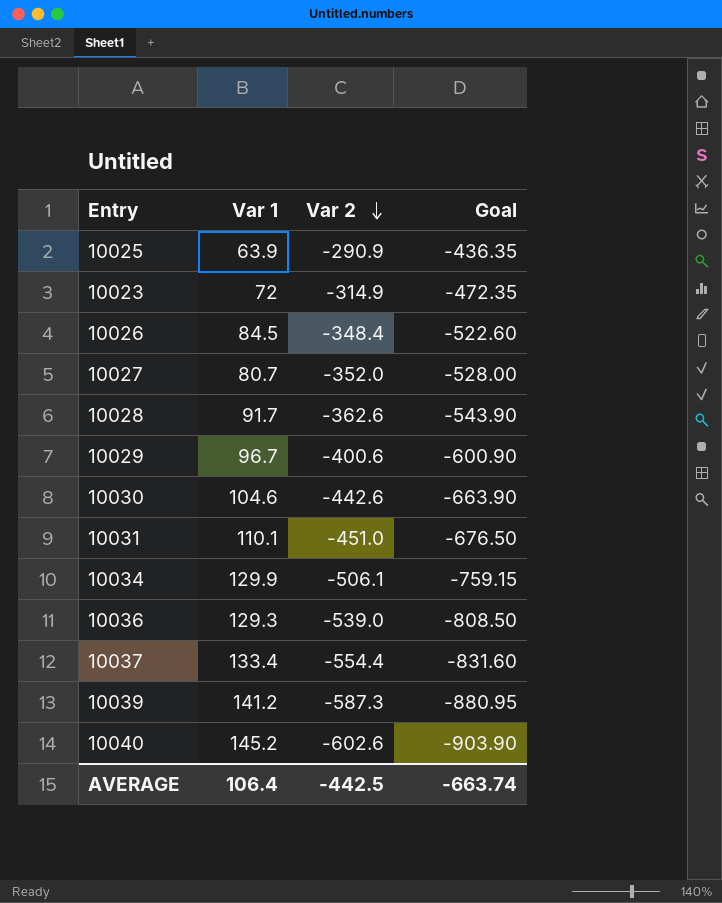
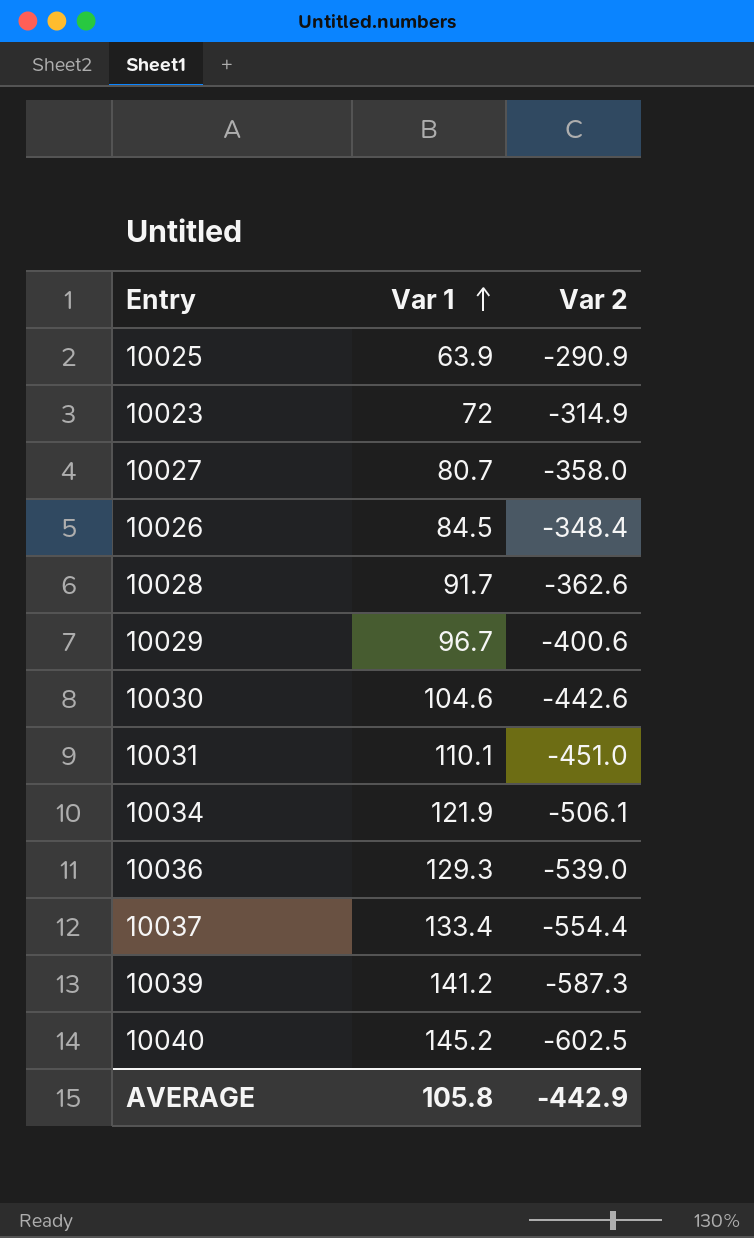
row order: Var 2 descending -> Var 1 ascending
column Goal | formula: [Var 2] * 1.5 -> none
10027 | Var 2: -352.0 -> -358.0
10034 | Var 1: 129.9 -> 121.9
10040 | Var 2: -602.6 -> -602.5
AVERAGE | Var 1: 106.4 -> 105.8
AVERAGE | Var 2: -442.5 -> -442.9

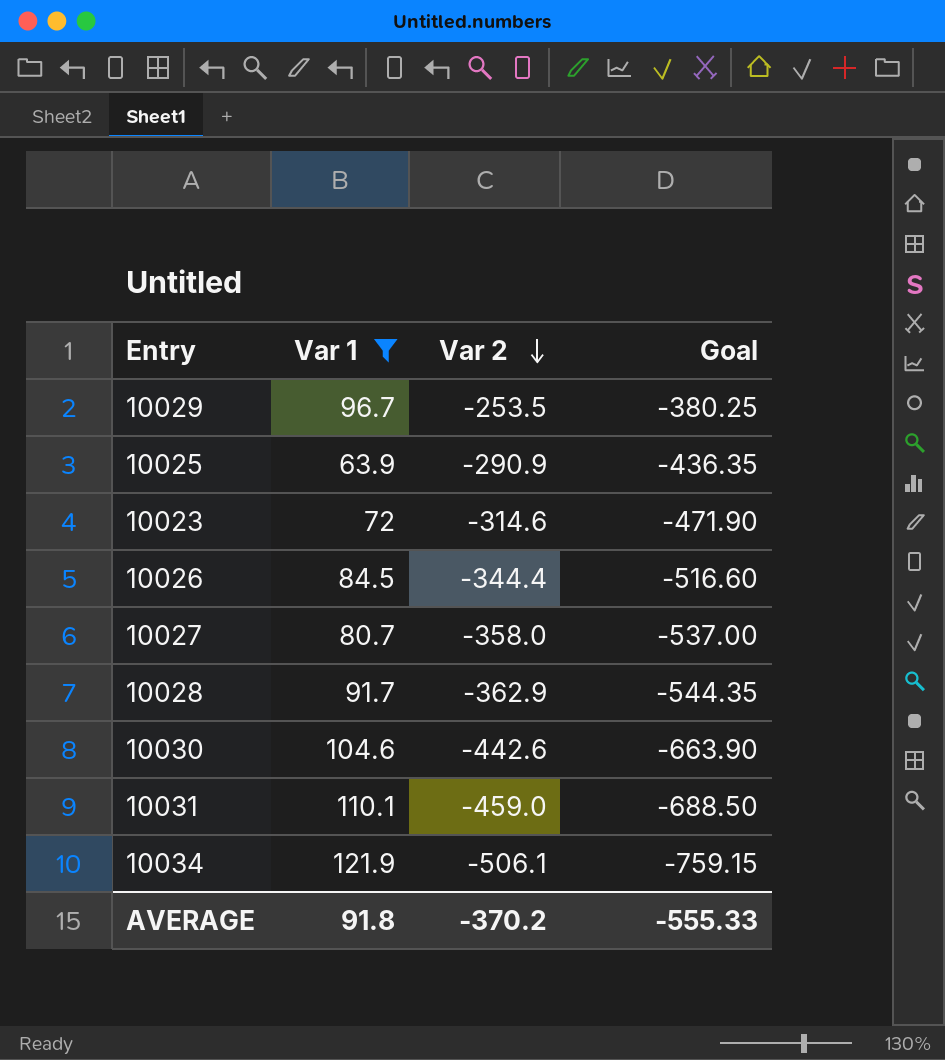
filter: none -> Var 1 <= 121.9
row order: Var 1 ascending -> Var 2 descending
column Goal | formula: none -> [Var 2] * 1.5
10029 | Var 2: -400.6 -> -253.5
10023 | Var 2: -314.9 -> -314.6
10026 | Var 2: -348.4 -> -344.4
10028 | Var 2: -362.6 -> -362.9
10031 | Var 2: -451.0 -> -459.0
AVERAGE | Var 1: 105.8 -> 91.8
AVERAGE | Var 2: -442.9 -> -370.2

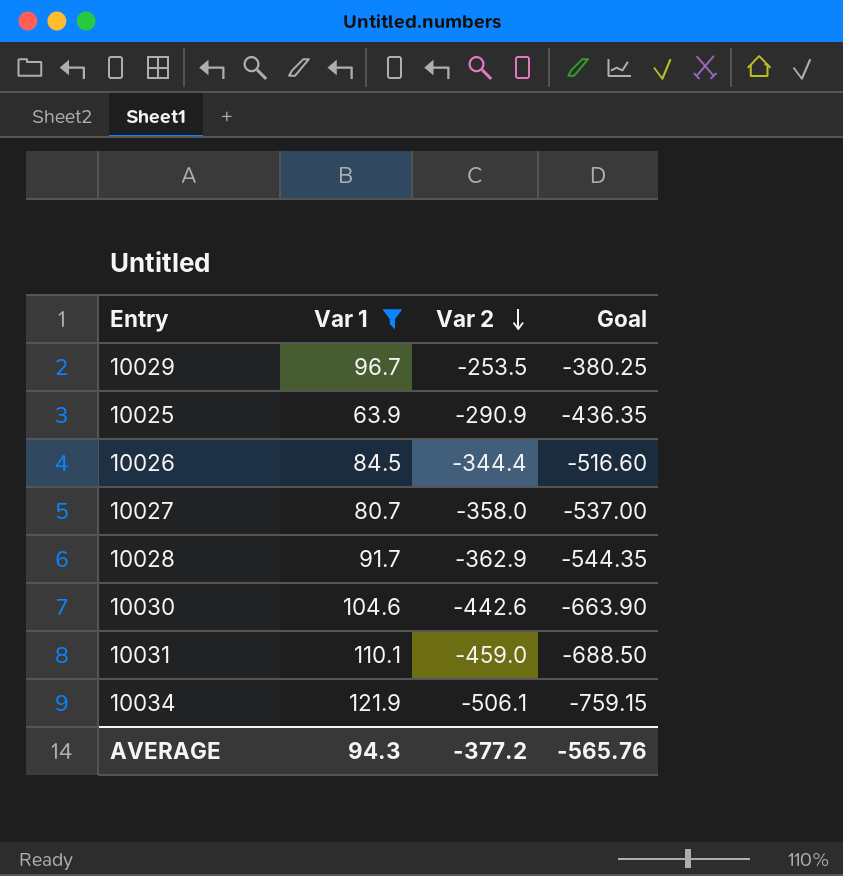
row 10023: 72 | -314.6 | -471.90 -> none
AVERAGE | Var 1: 91.8 -> 94.3
AVERAGE | Var 2: -370.2 -> -377.2
AVERAGE | Goal: -555.33 -> -565.76

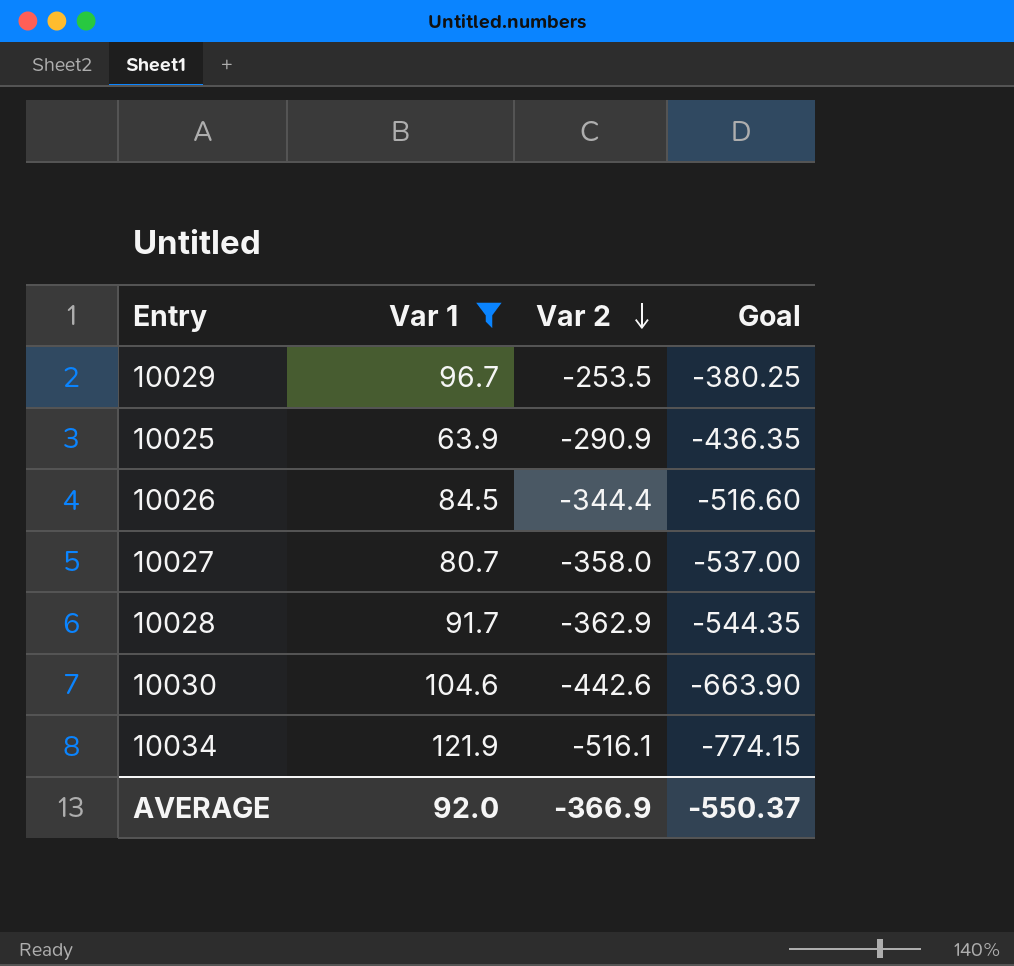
row 10031: 110.1 | -459.0 | -688.50 -> none
10034 | Var 2: -506.1 -> -516.1
10034 | Goal: -759.15 -> -774.15
AVERAGE | Var 1: 94.3 -> 92.0
AVERAGE | Var 2: -377.2 -> -366.9
AVERAGE | Goal: -565.76 -> -550.37

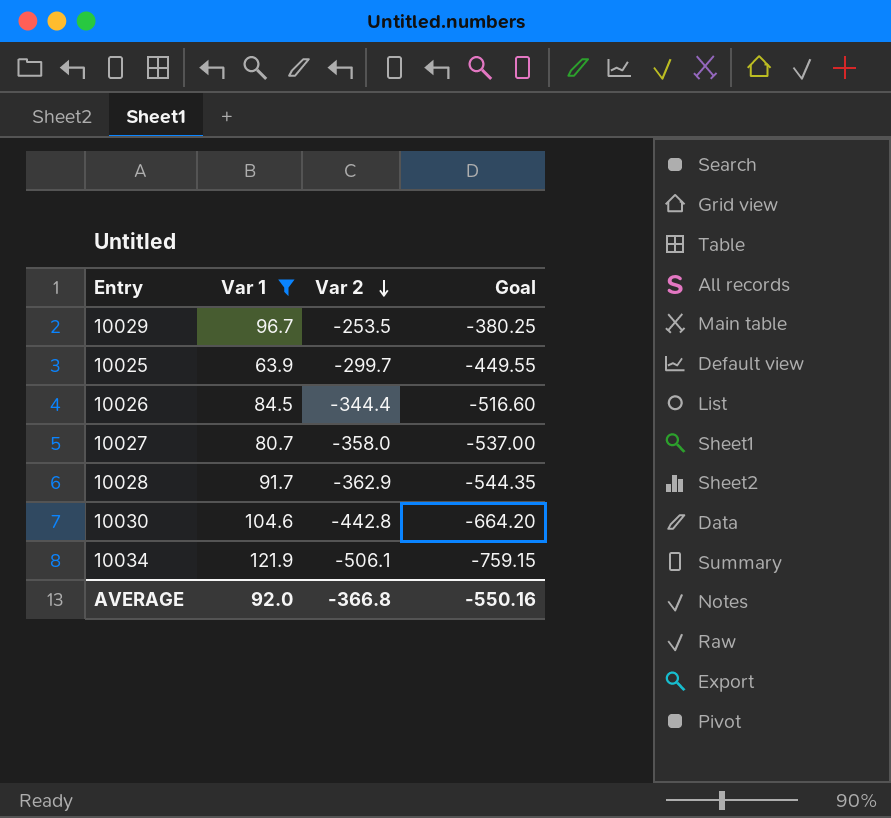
10025 | Var 2: -290.9 -> -299.7
10025 | Goal: -436.35 -> -449.55
10030 | Var 2: -442.6 -> -442.8
10030 | Goal: -663.90 -> -664.20
10034 | Var 2: -516.1 -> -506.1
10034 | Goal: -774.15 -> -759.15
AVERAGE | Var 2: -366.9 -> -366.8
AVERAGE | Goal: -550.37 -> -550.16

